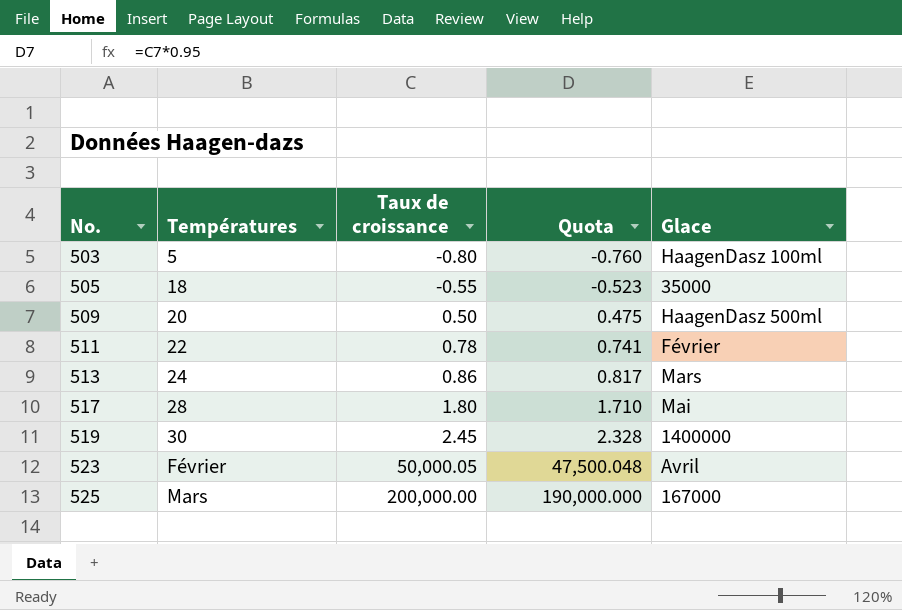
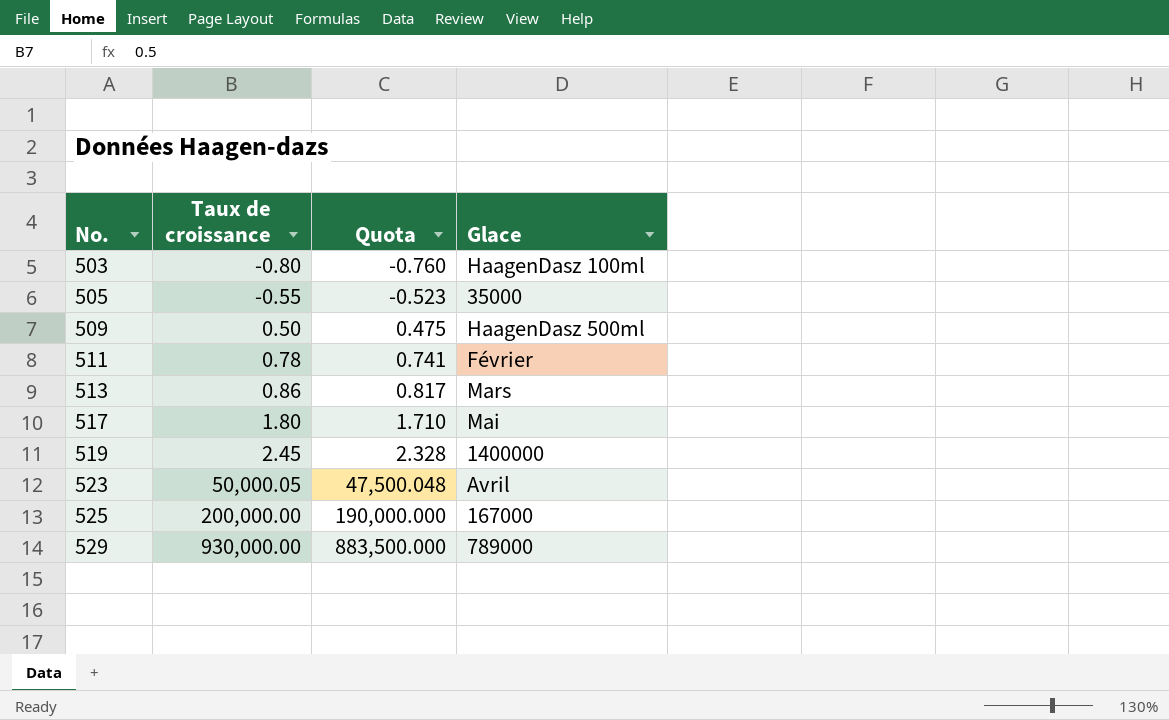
column Températures | position: 2 -> none
row 529: none -> 930,000.00 | 883,500.000 | 789000

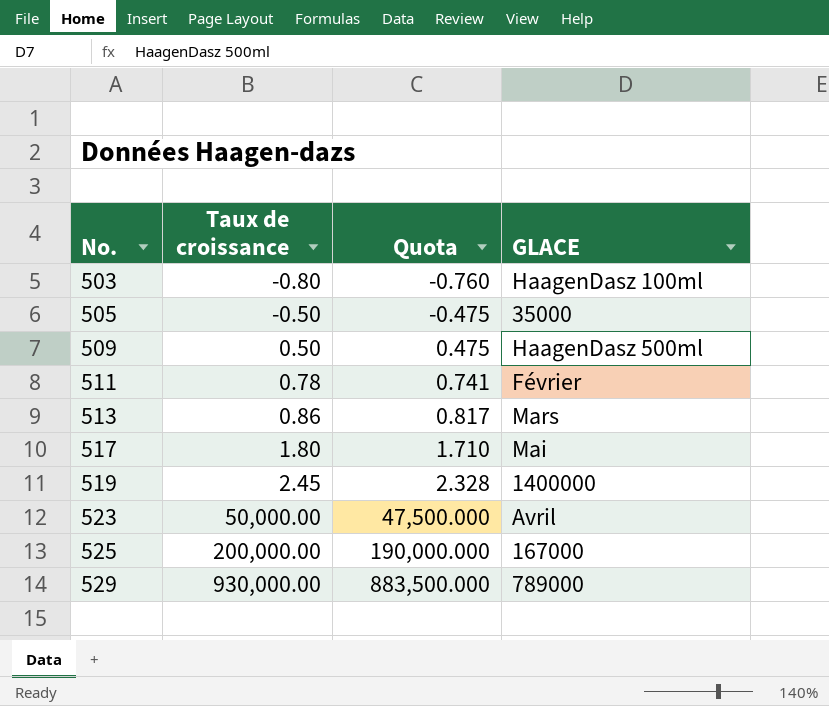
column name: Glace -> GLACE
505 | Taux de croissance: -0.55 -> -0.50
505 | Quota: -0.523 -> -0.475
523 | Taux de croissance: 50,000.05 -> 50,000.00
523 | Quota: 47,500.048 -> 47,500.000

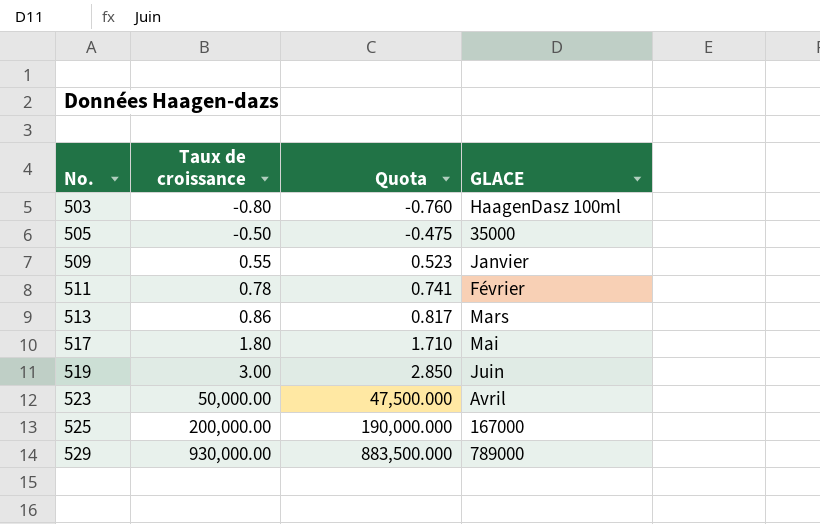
509 | Taux de croissance: 0.50 -> 0.55
509 | Quota: 0.475 -> 0.523
509 | GLACE: HaagenDasz 500ml -> Janvier
519 | Taux de croissance: 2.45 -> 3.00
519 | Quota: 2.328 -> 2.850
519 | GLACE: 1400000 -> Juin

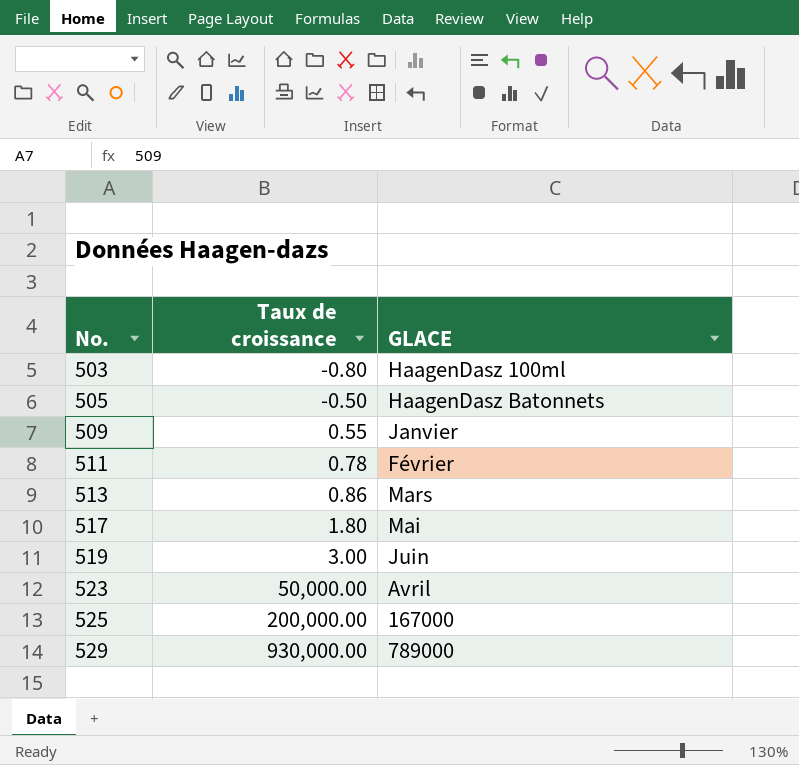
column Quota | formula: [Taux de croissance] * 0.95 -> none
505 | GLACE: 35000 -> HaagenDasz Batonnets

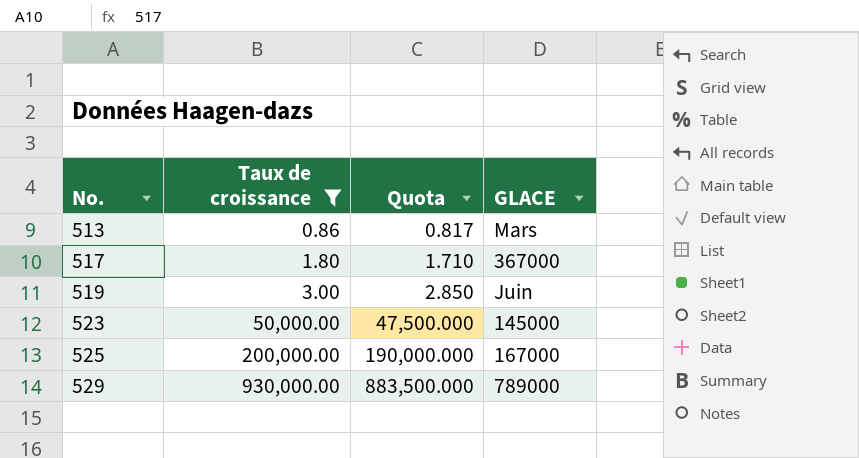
filter: none -> Taux de croissance >= 0.86
column Quota | formula: none -> [Taux de croissance] * 0.95
517 | GLACE: Mai -> 367000
523 | GLACE: Avril -> 145000

